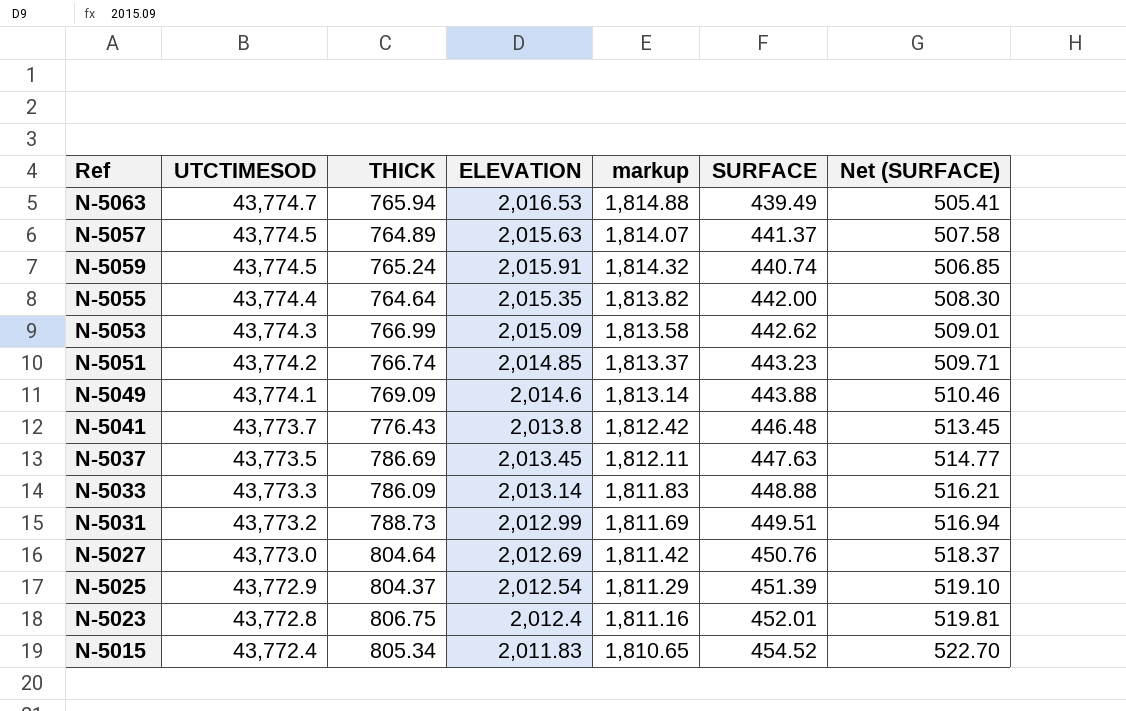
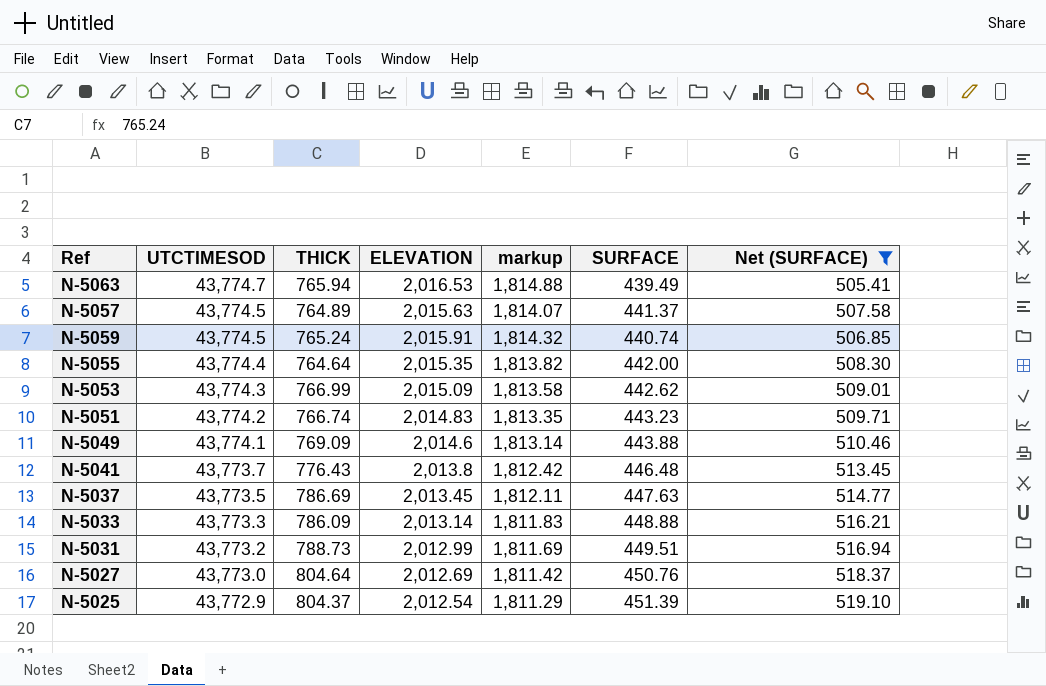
filter: none -> Net (SURFACE) <= 519.10
N-5051 | ELEVATION: 2,014.85 -> 2,014.83
N-5051 | markup: 1,813.37 -> 1,813.35

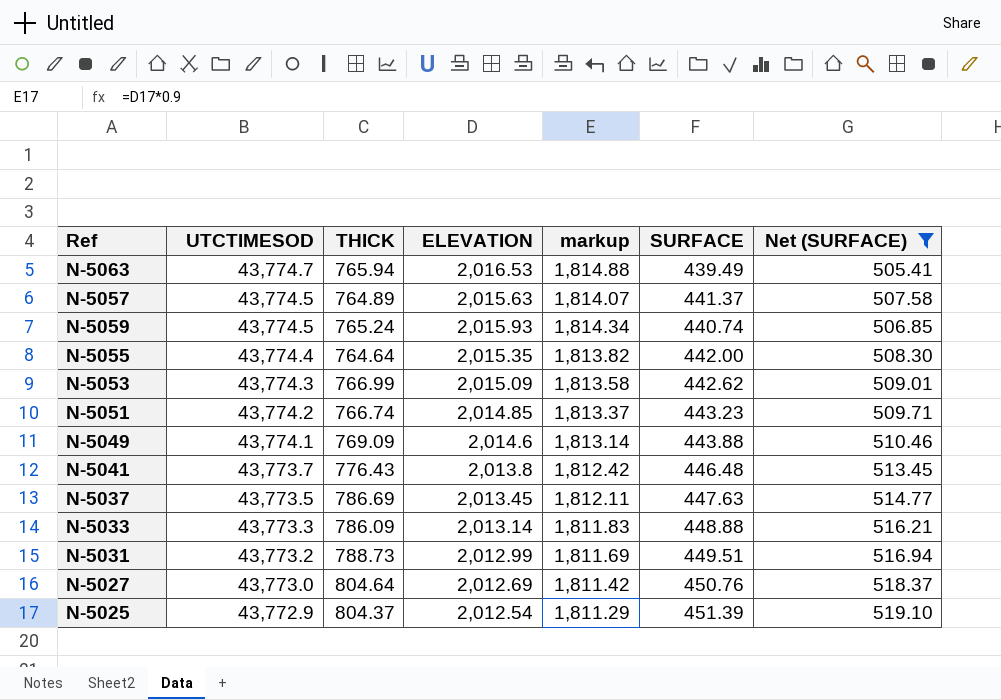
N-5059 | ELEVATION: 2,015.91 -> 2,015.93
N-5059 | markup: 1,814.32 -> 1,814.34
N-5051 | ELEVATION: 2,014.83 -> 2,014.85
N-5051 | markup: 1,813.35 -> 1,813.37

